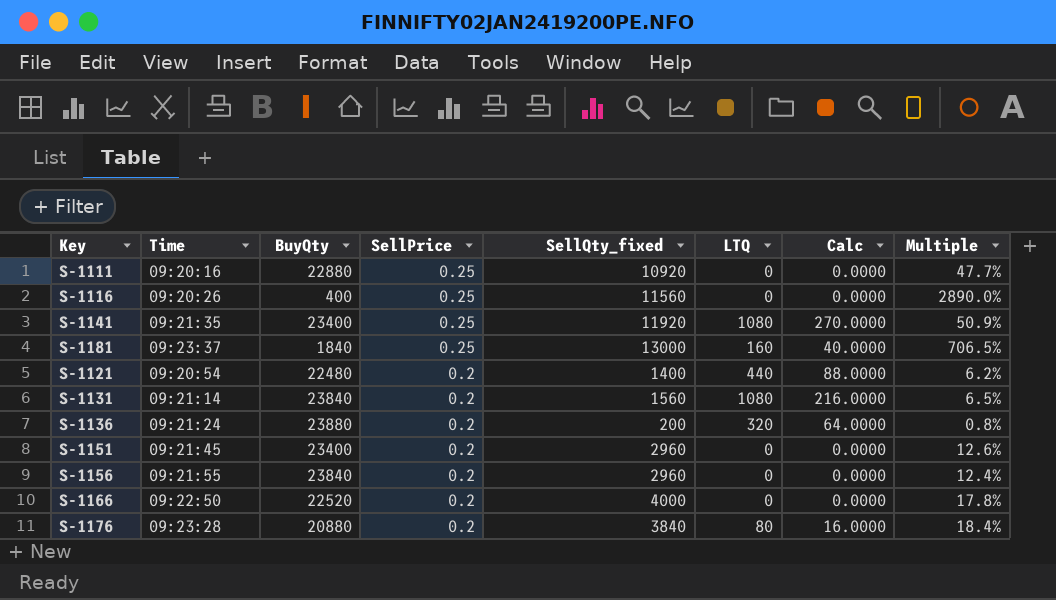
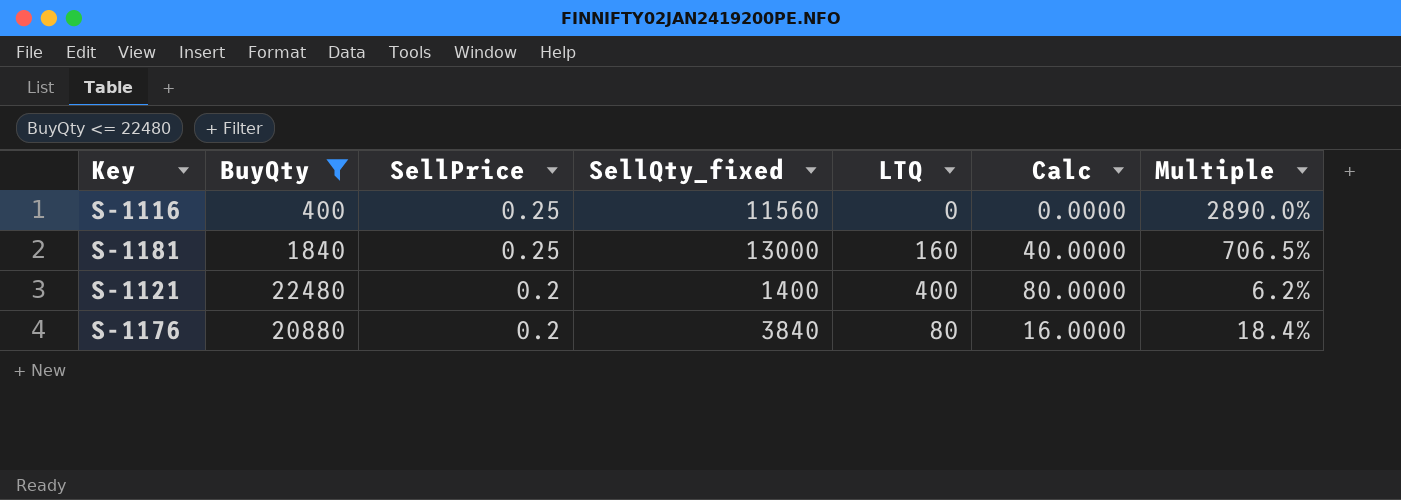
filter: none -> BuyQty <= 22480
column Time | position: 2 -> none
S-1121 | LTQ: 440 -> 400
S-1121 | Calc: 88.0000 -> 80.0000

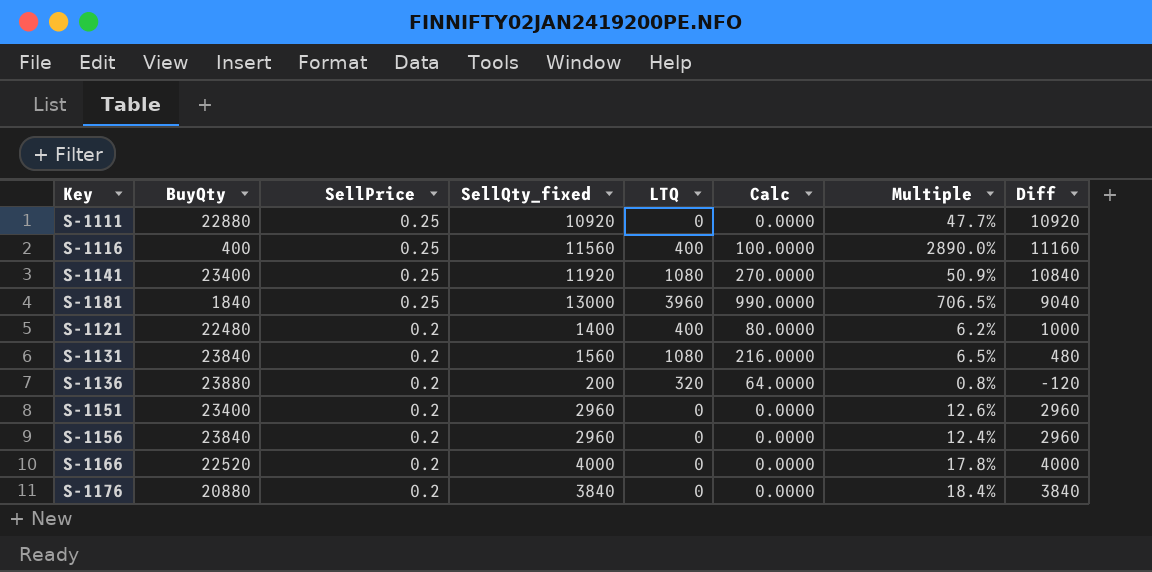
filter: BuyQty <= 22480 -> none
column Diff | formula: none -> [SellQty_fixed] - [LTQ]
S-1116 | LTQ: 0 -> 400
S-1116 | Calc: 0.0000 -> 100.0000
S-1181 | LTQ: 160 -> 3960
S-1181 | Calc: 40.0000 -> 990.0000
S-1176 | LTQ: 80 -> 0
S-1176 | Calc: 16.0000 -> 0.0000

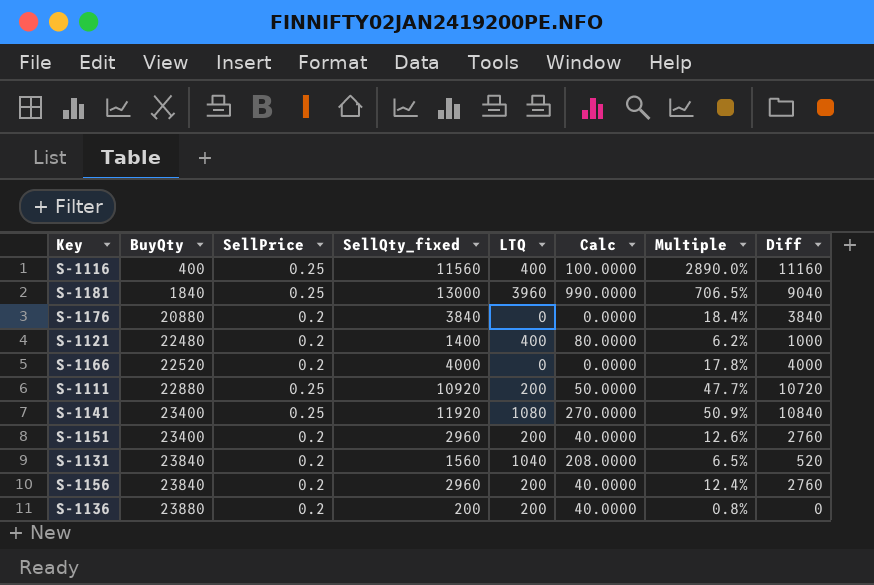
row order: SellPrice descending -> BuyQty ascending
S-1111 | LTQ: 0 -> 200
S-1111 | Calc: 0.0000 -> 50.0000
S-1111 | Diff: 10920 -> 10720
S-1151 | LTQ: 0 -> 200
S-1151 | Calc: 0.0000 -> 40.0000
S-1151 | Diff: 2960 -> 2760
S-1131 | LTQ: 1080 -> 1040
S-1131 | Calc: 216.0000 -> 208.0000
S-1131 | Diff: 480 -> 520
S-1156 | LTQ: 0 -> 200
S-1156 | Calc: 0.0000 -> 40.0000
S-1156 | Diff: 2960 -> 2760
S-1136 | LTQ: 320 -> 200
S-1136 | Calc: 64.0000 -> 40.0000
S-1136 | Diff: -120 -> 0

